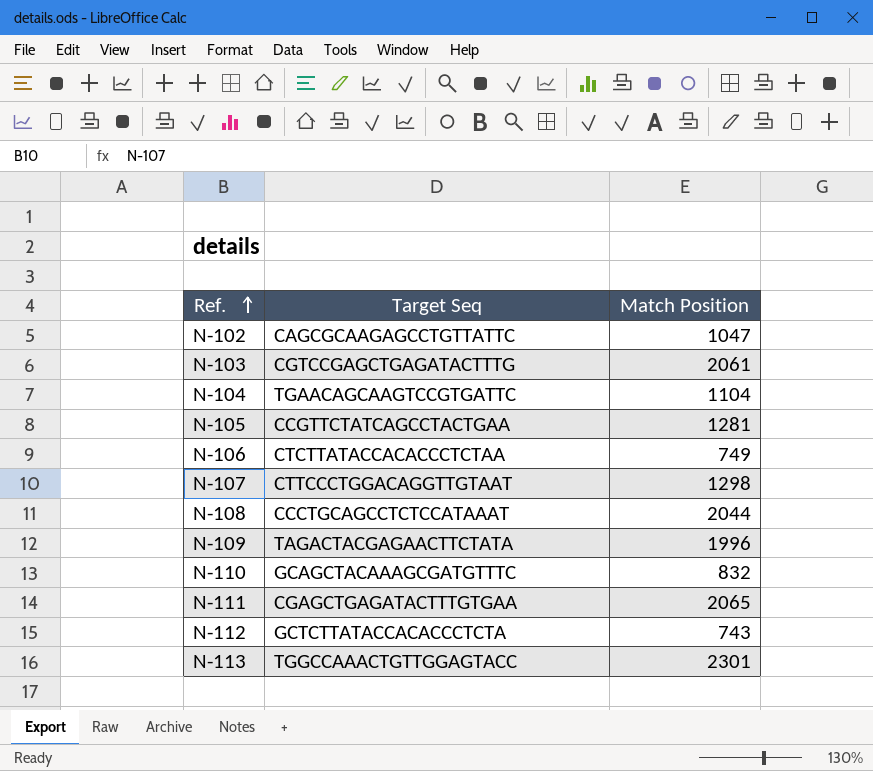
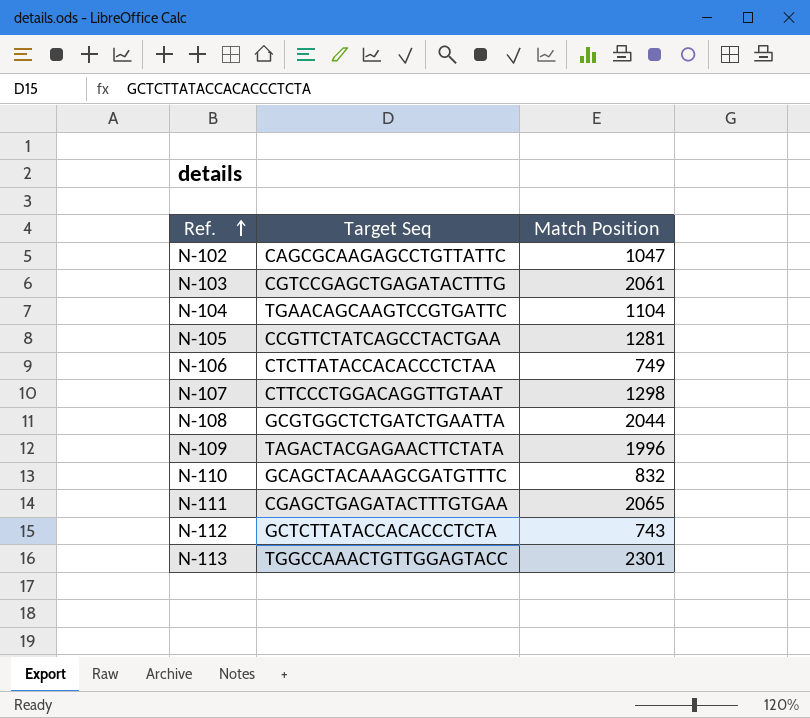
N-108 | Target Seq: CCCTGCAGCCTCTCCATAAAT -> GCGTGGCTCTGATCTGAATTA

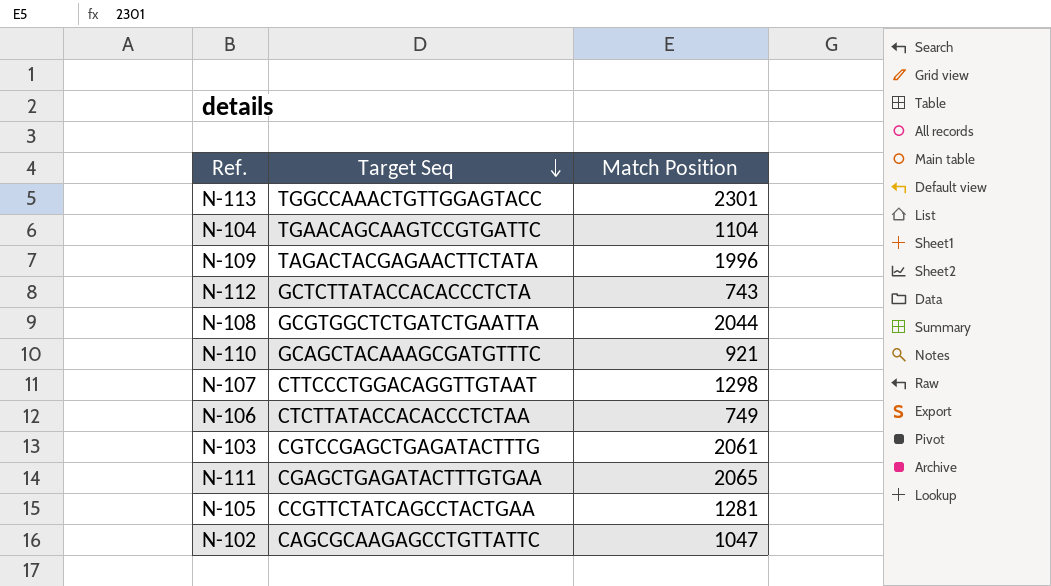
row order: Ref. ascending -> Target Seq descending
N-110 | Match Position: 832 -> 921

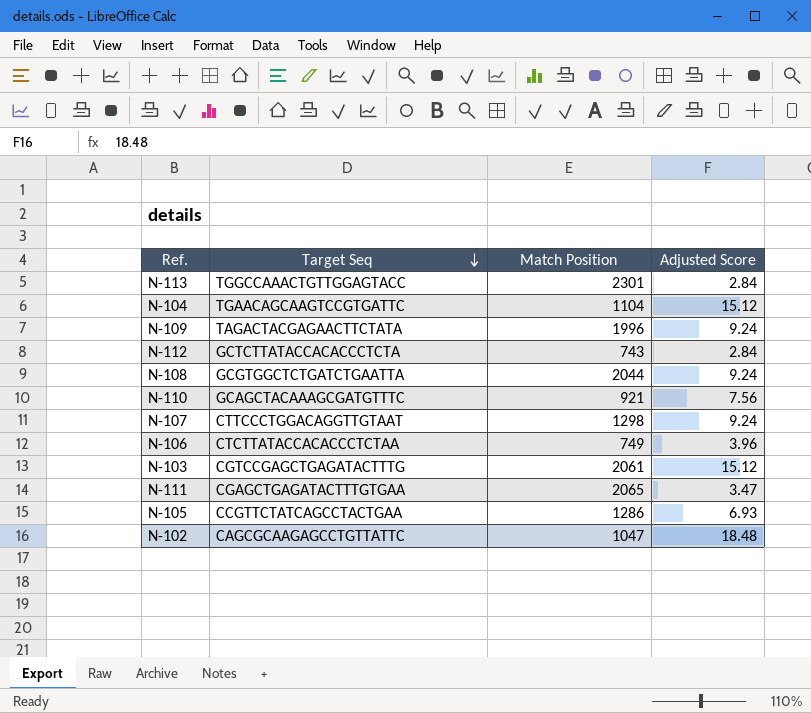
column Adjusted Score | position: none -> 4
N-105 | Match Position: 1281 -> 1286

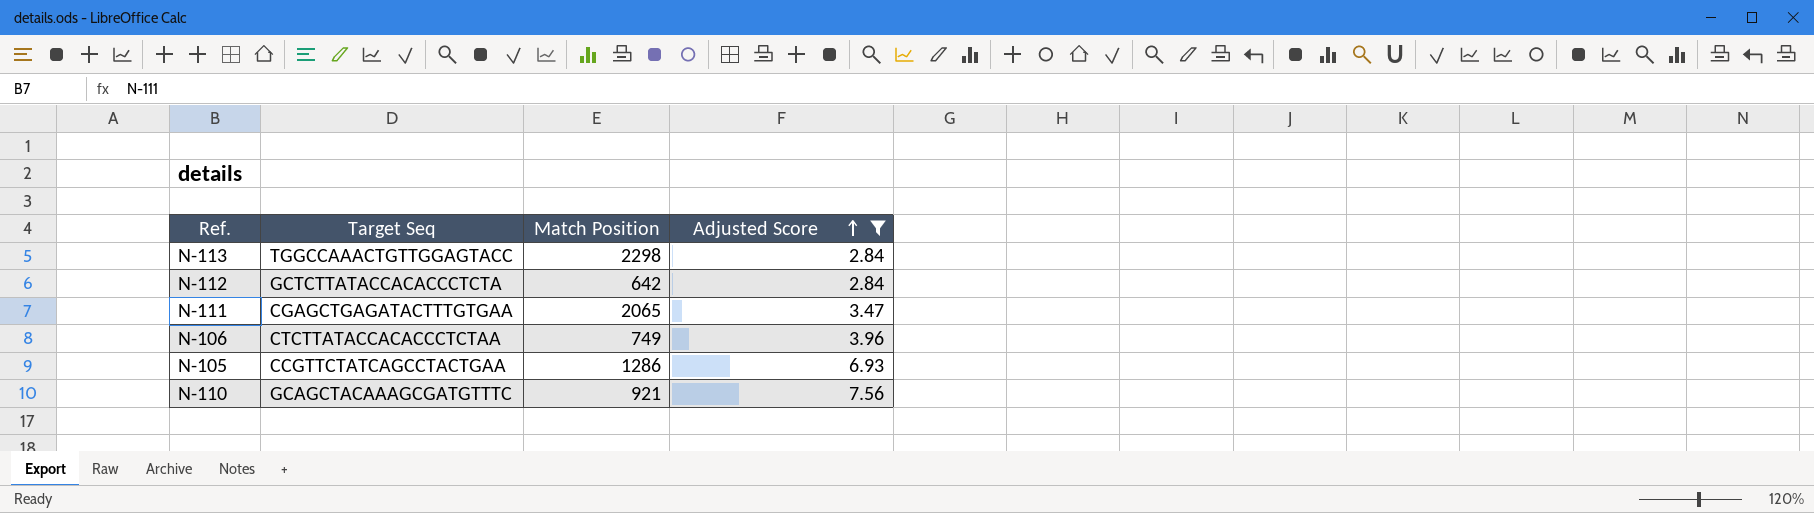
filter: none -> Adjusted Score <= 7.56
row order: Target Seq descending -> Adjusted Score ascending
N-113 | Match Position: 2301 -> 2298
N-112 | Match Position: 743 -> 642

